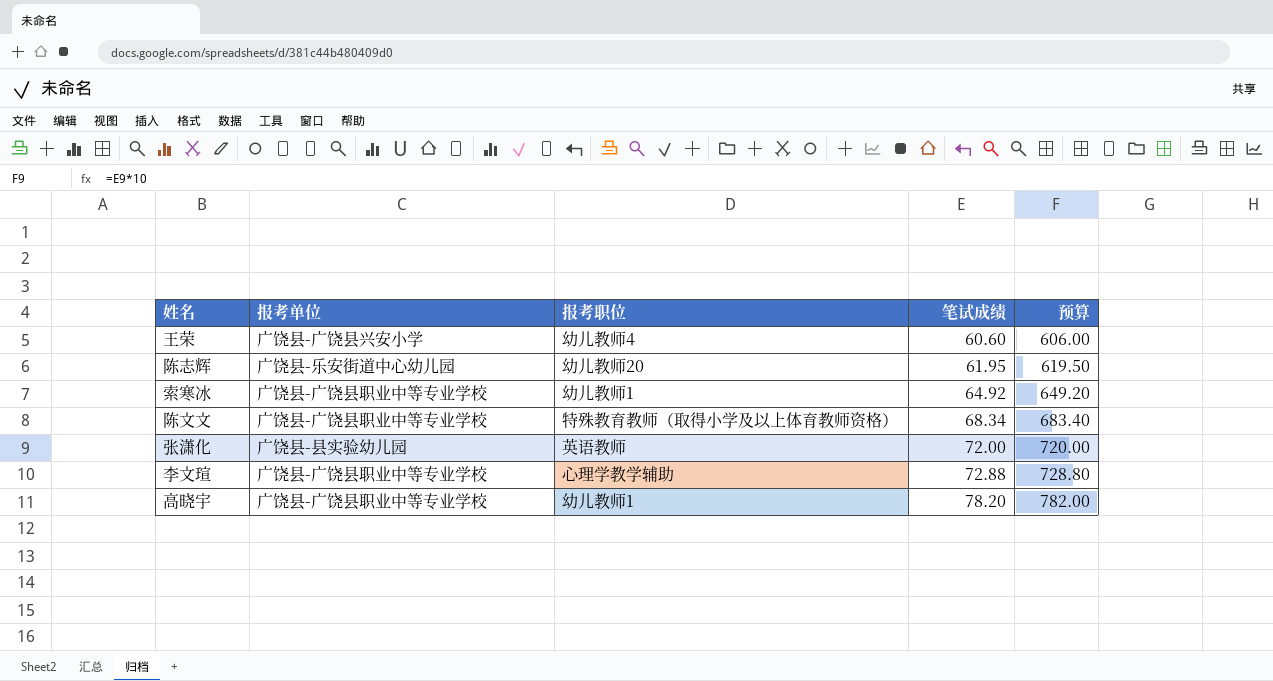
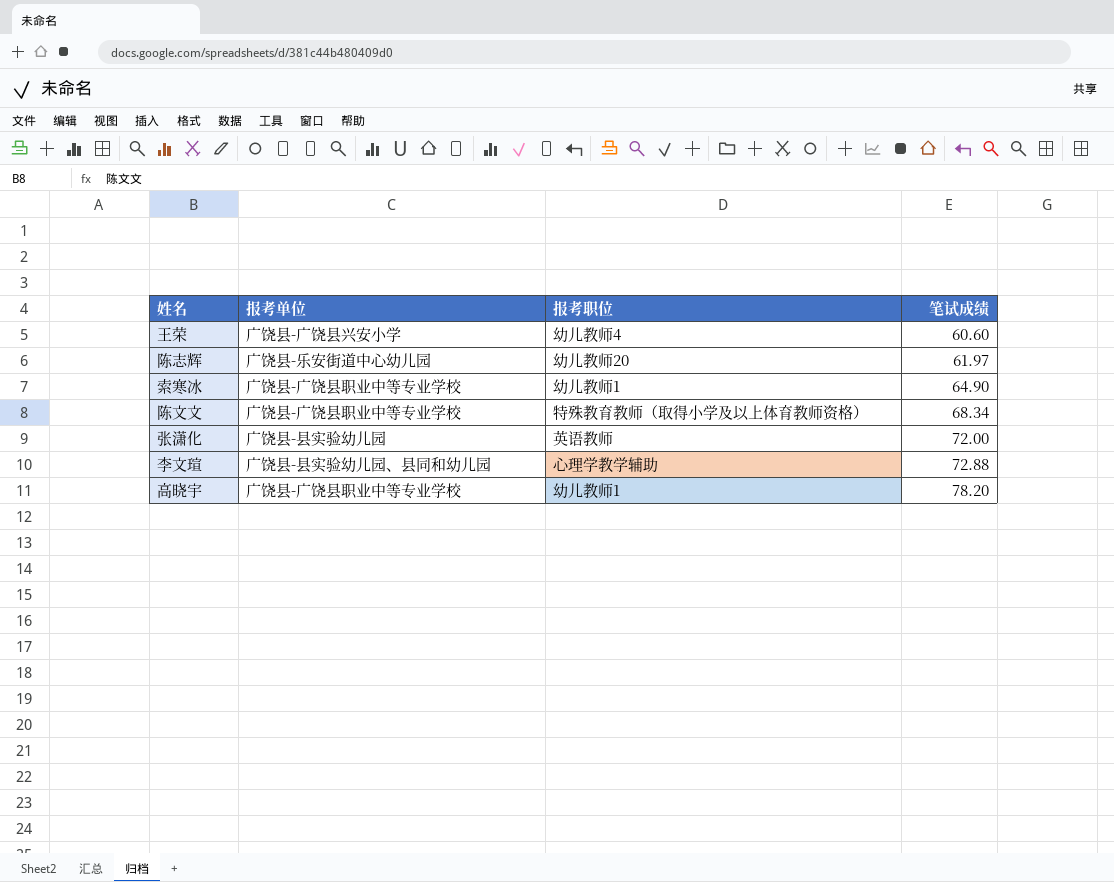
column 预算 | formula: [笔试成绩] * 10 -> none
陈志辉 | 笔试成绩: 61.95 -> 61.97
索寒冰 | 笔试成绩: 64.92 -> 64.90
李文瑄 | 报考单位: 广饶县-广饶县职业中等专业学校 -> 广饶县-县实验幼儿园、县同和幼儿园

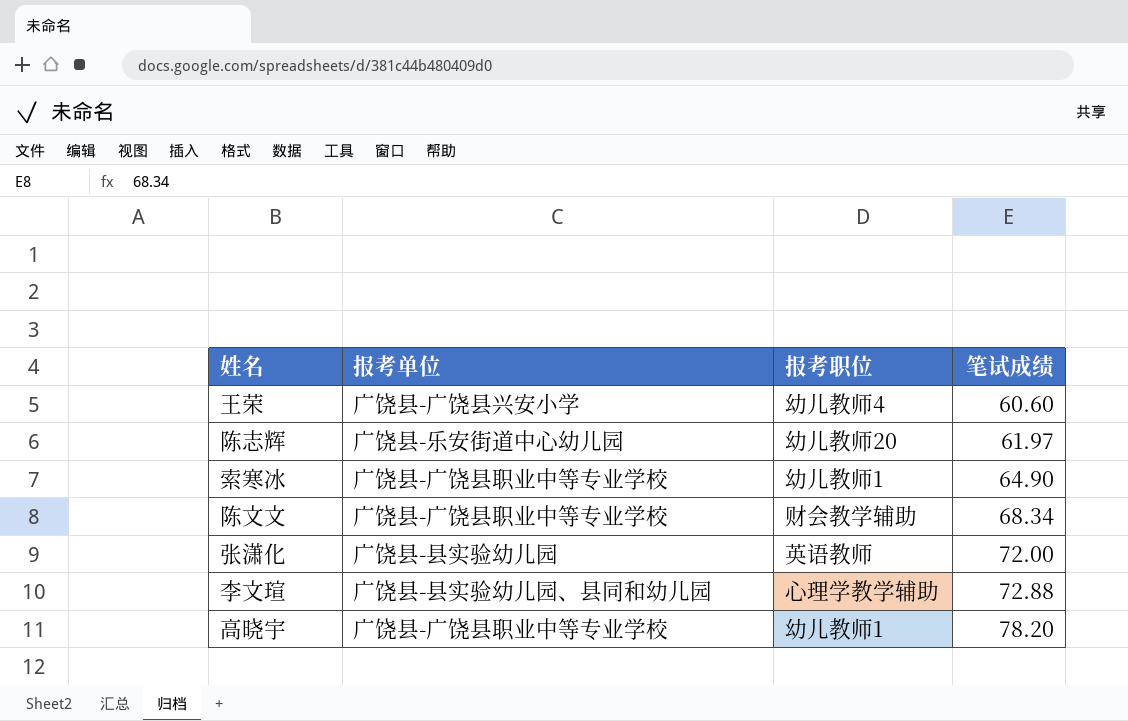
陈文文 | 报考职位: 特殊教育教师（取得小学及以上体育教师资格） -> 财会教学辅助

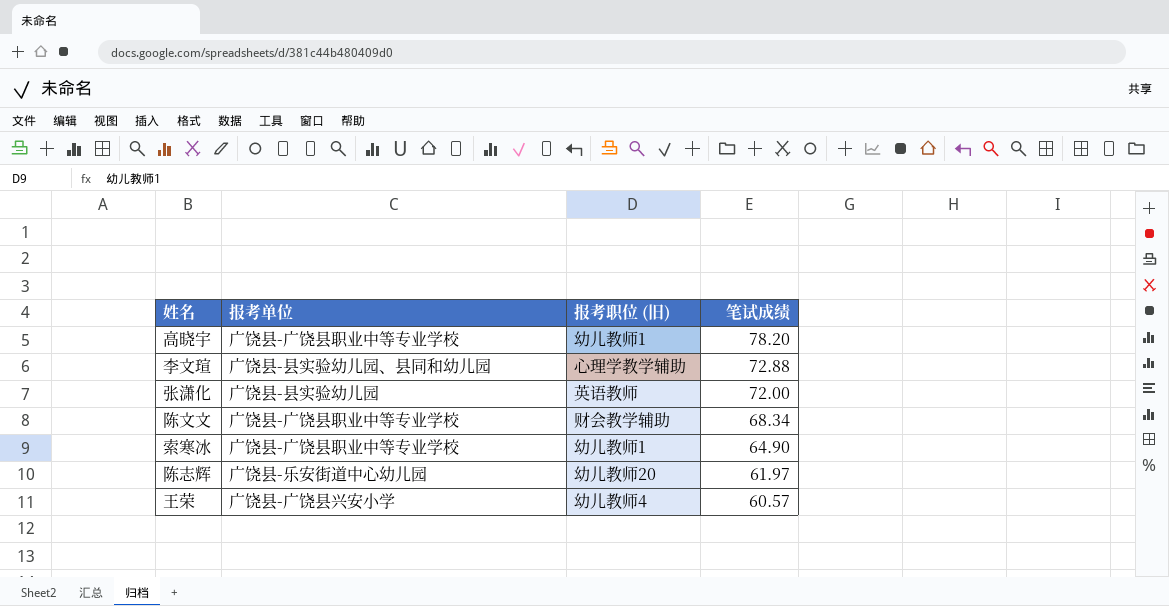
row order: 笔试成绩 ascending -> 笔试成绩 descending
column name: 报考职位 -> 报考职位 (旧)
王荣 | 笔试成绩: 60.60 -> 60.57

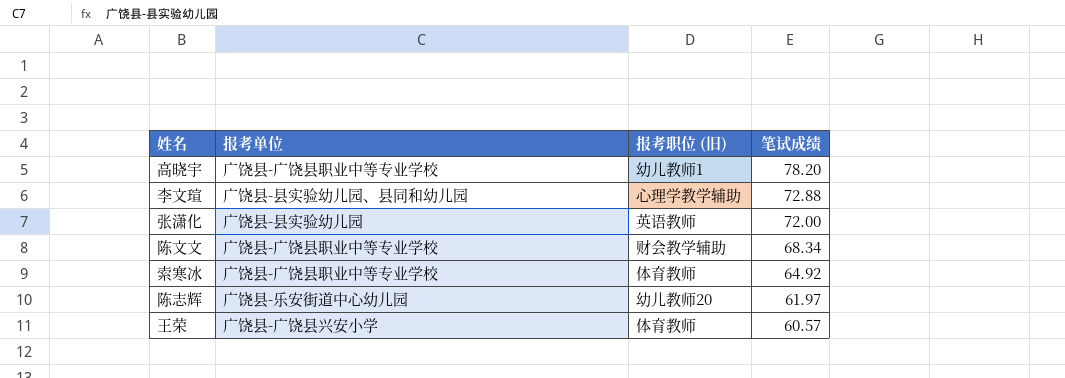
索寒冰 | 报考职位 (旧): 幼儿教师1 -> 体育教师
索寒冰 | 笔试成绩: 64.90 -> 64.92
王荣 | 报考职位 (旧): 幼儿教师4 -> 体育教师

